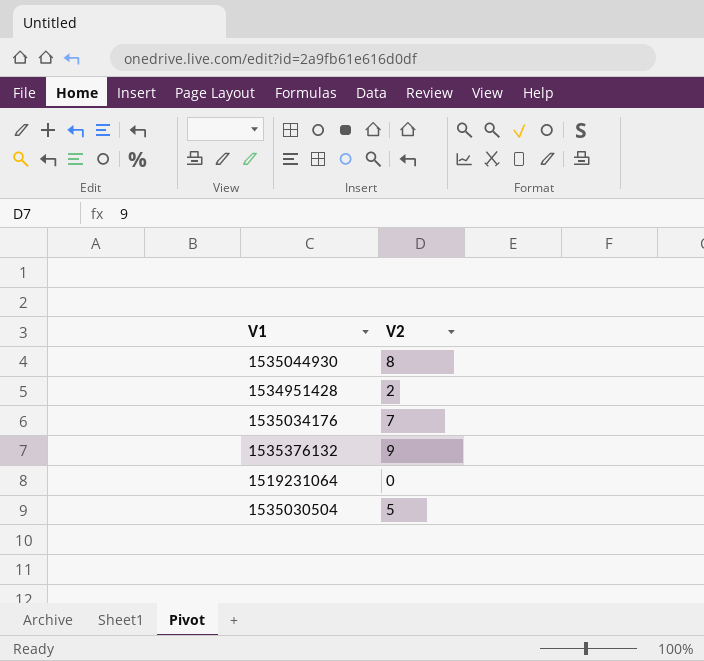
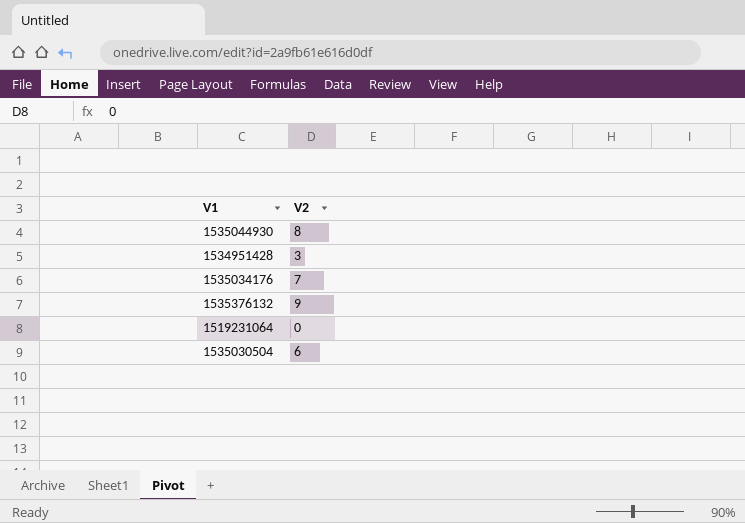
1534951428 | V2: 2 -> 3
1535030504 | V2: 5 -> 6

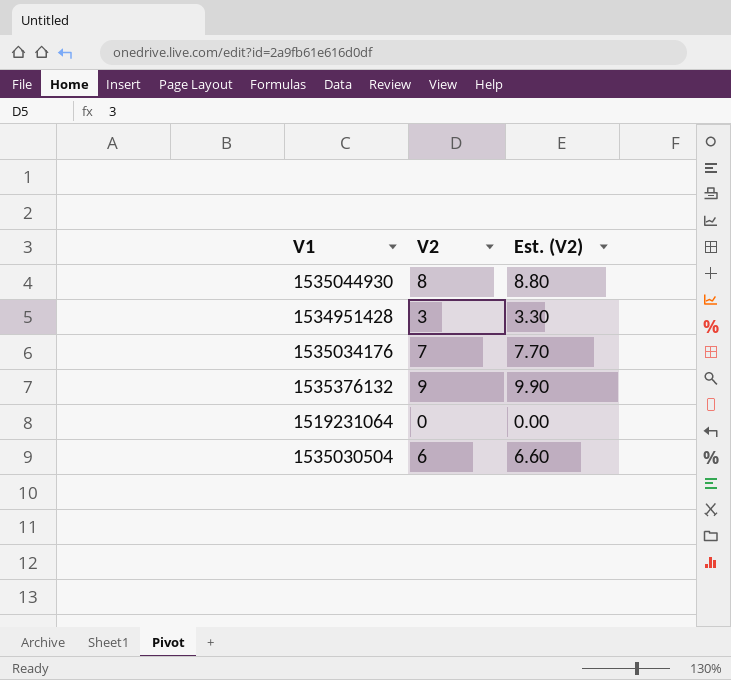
column Est. (V2) | formula: none -> [V2] * 1.1

